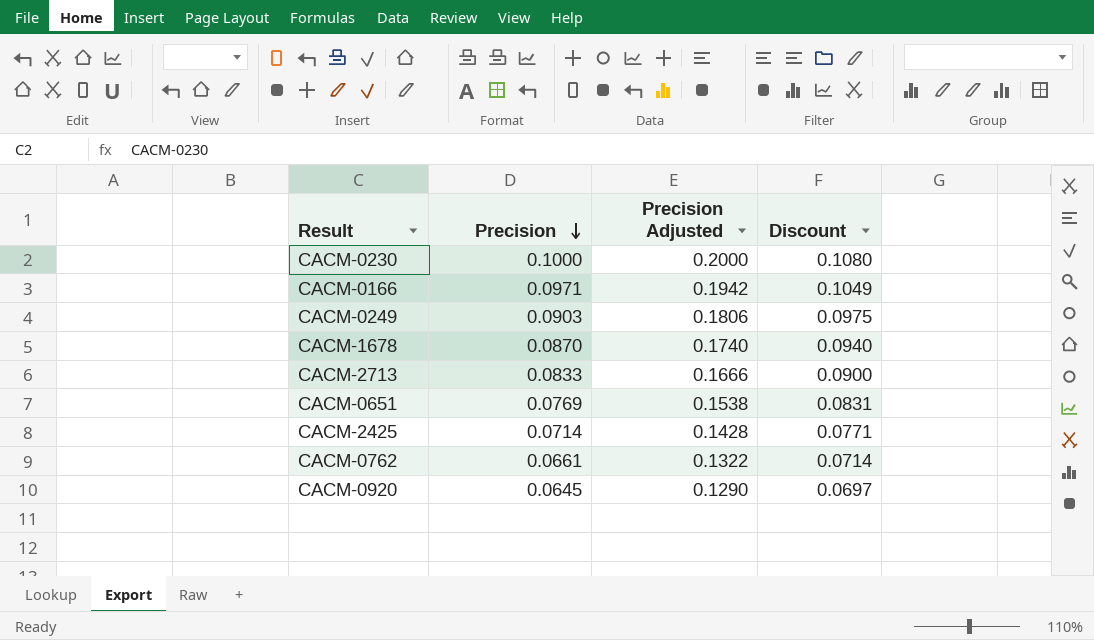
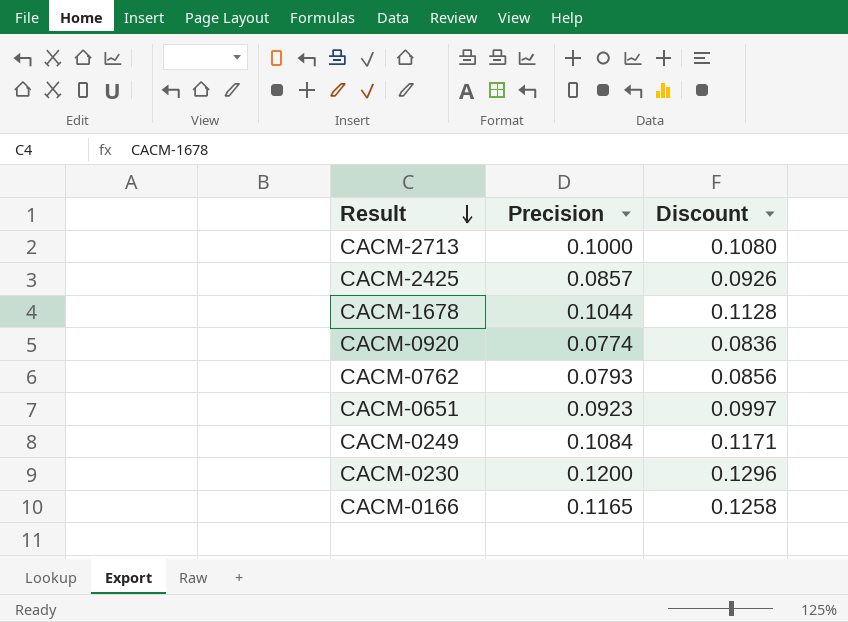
row order: Precision descending -> Result descending
column Precision Adjusted | formula: [Precision] * 2 -> none
CACM-2713 | Precision: 0.0833 -> 0.1000
CACM-2713 | Discount: 0.0900 -> 0.1080
CACM-2425 | Precision: 0.0714 -> 0.0857
CACM-2425 | Discount: 0.0771 -> 0.0926
CACM-1678 | Precision: 0.0870 -> 0.1044
CACM-1678 | Discount: 0.0940 -> 0.1128
CACM-0920 | Precision: 0.0645 -> 0.0774
CACM-0920 | Discount: 0.0697 -> 0.0836
CACM-0762 | Precision: 0.0661 -> 0.0793
CACM-0762 | Discount: 0.0714 -> 0.0856
CACM-0651 | Precision: 0.0769 -> 0.0923
CACM-0651 | Discount: 0.0831 -> 0.0997
CACM-0249 | Precision: 0.0903 -> 0.1084
CACM-0249 | Discount: 0.0975 -> 0.1171
CACM-0230 | Precision: 0.1000 -> 0.1200
CACM-0230 | Discount: 0.1080 -> 0.1296
CACM-0166 | Precision: 0.0971 -> 0.1165
CACM-0166 | Discount: 0.1049 -> 0.1258

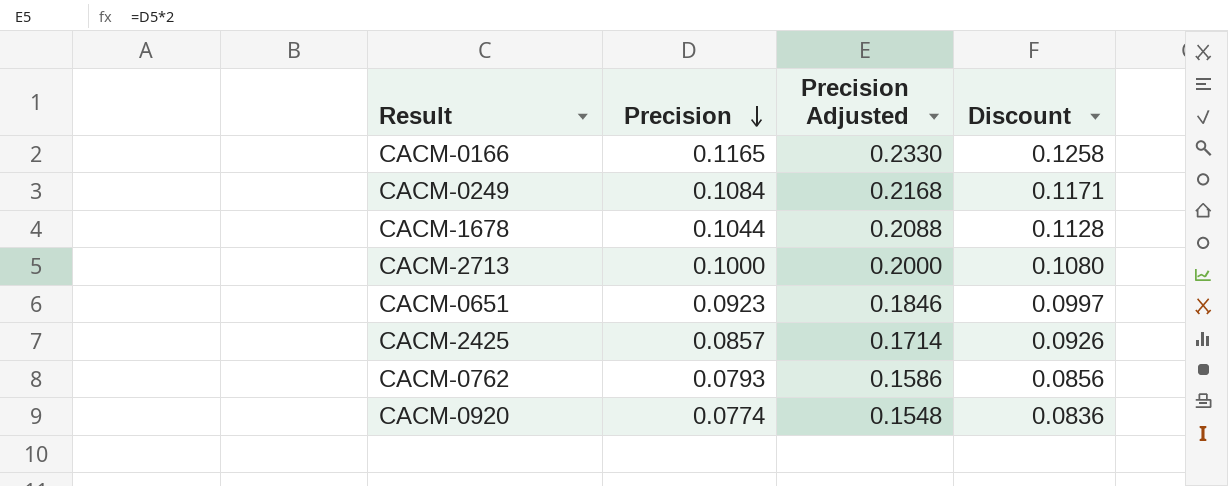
row order: Result descending -> Precision descending
column Precision Adjusted | formula: none -> [Precision] * 2
row CACM-0230: 0.1200 | 0.1296 -> none

